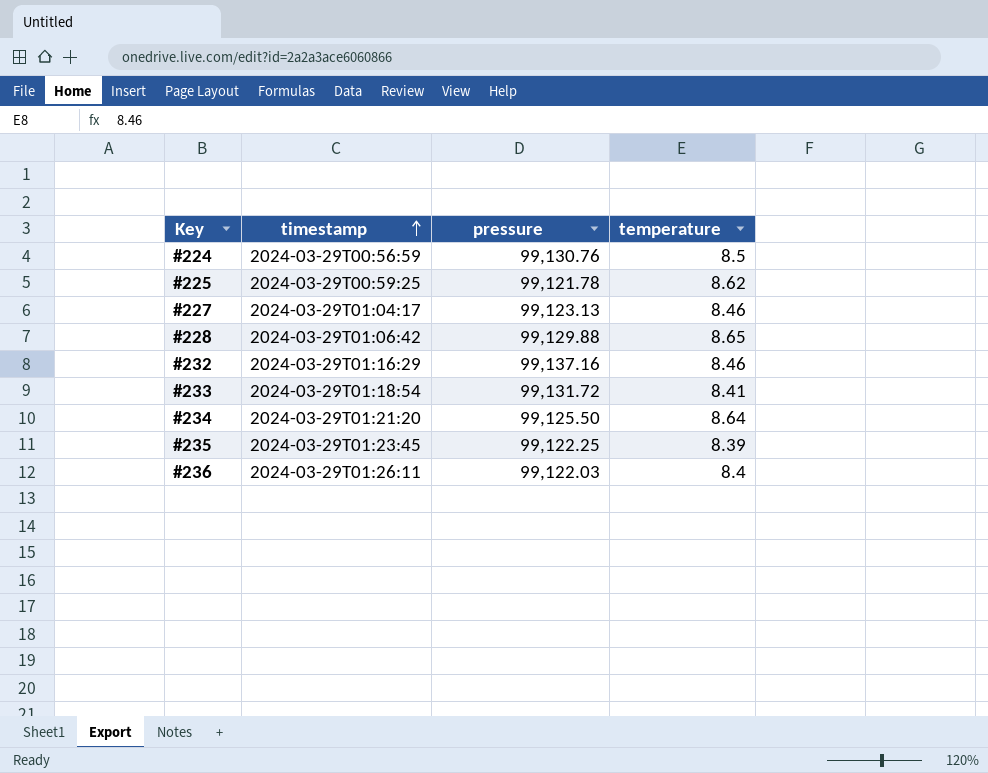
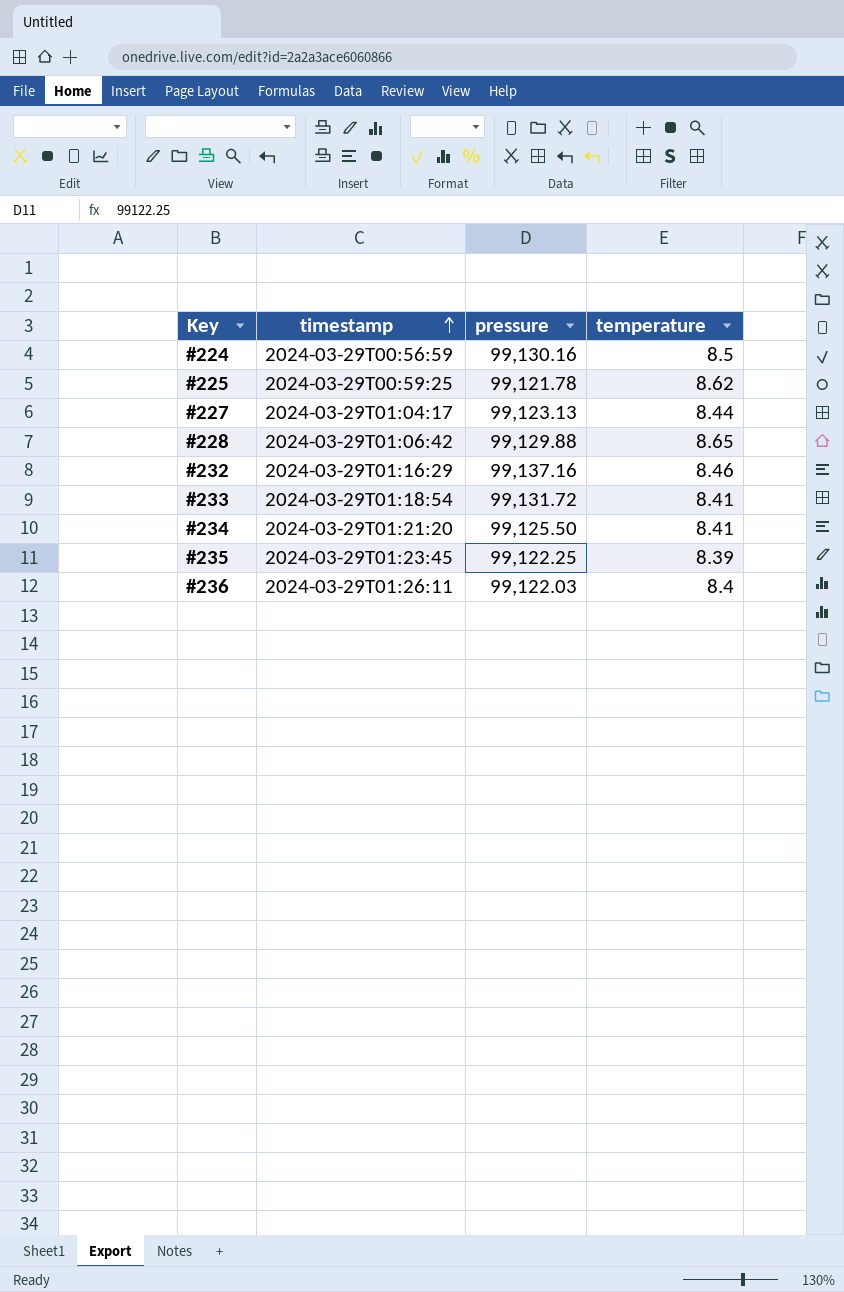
#224 | pressure: 99,130.76 -> 99,130.16
#227 | temperature: 8.46 -> 8.44
#234 | temperature: 8.64 -> 8.41

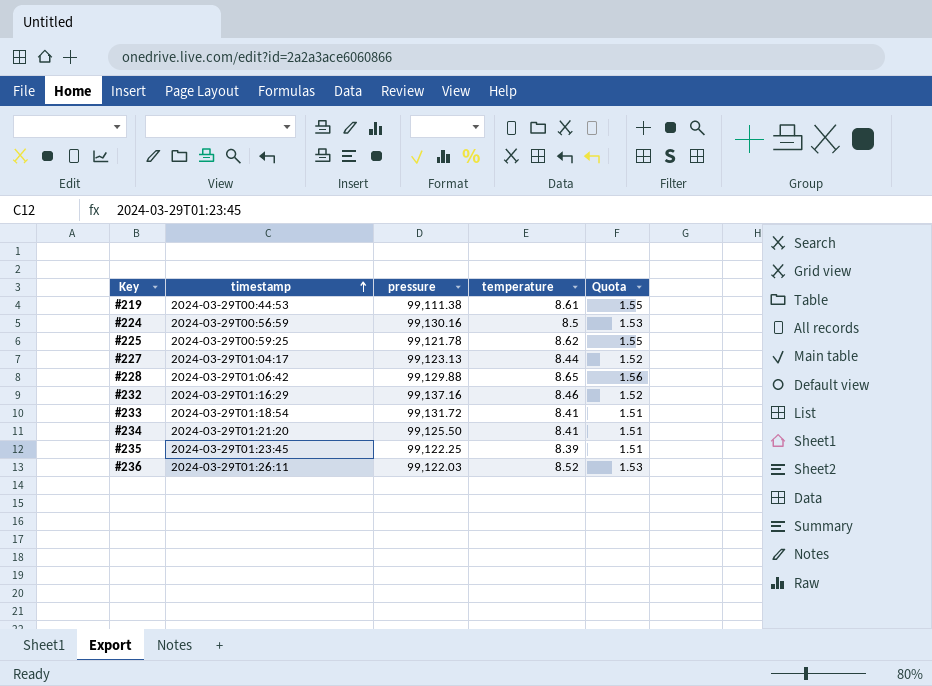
column Quota | formula: none -> [temperature] * 0.18
row #219: none -> 2024-03-29T00:44:53 | 99,111.38 | 8.61 | 1.55
#236 | temperature: 8.4 -> 8.52

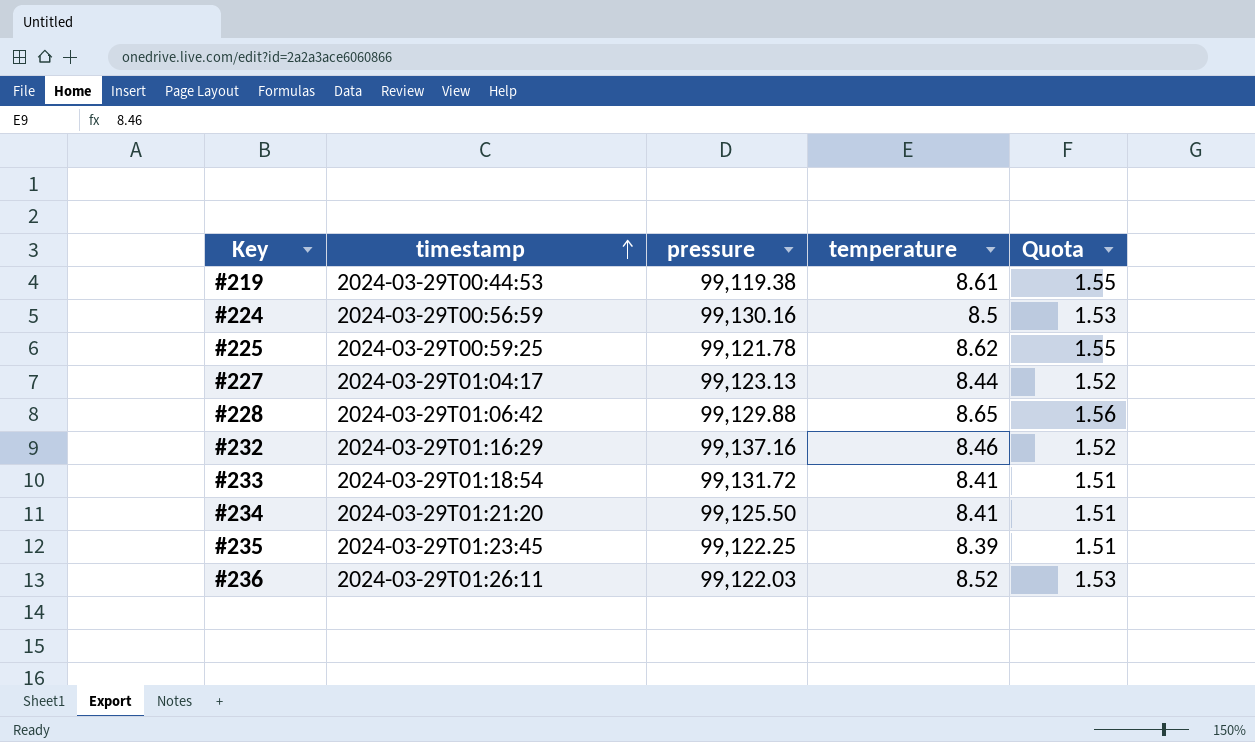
#219 | pressure: 99,111.38 -> 99,119.38

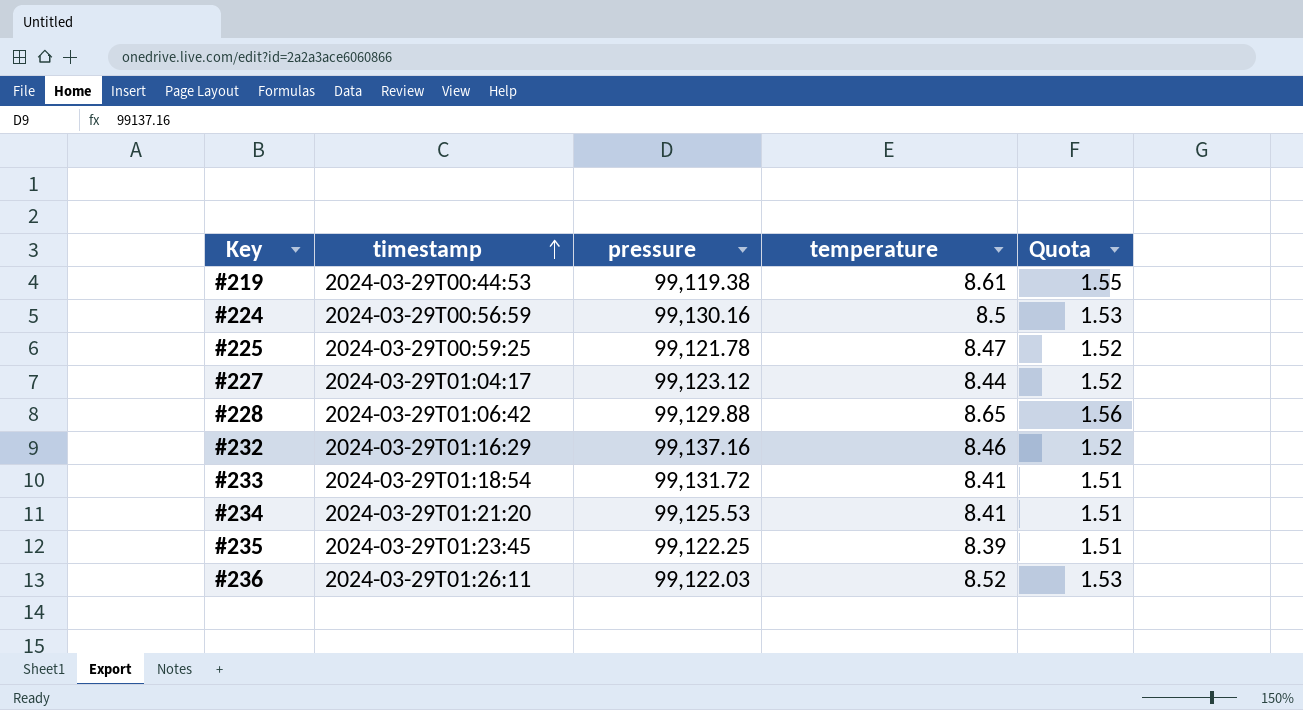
#225 | temperature: 8.62 -> 8.47
#225 | Quota: 1.55 -> 1.52
#227 | pressure: 99,123.13 -> 99,123.12
#234 | pressure: 99,125.50 -> 99,125.53

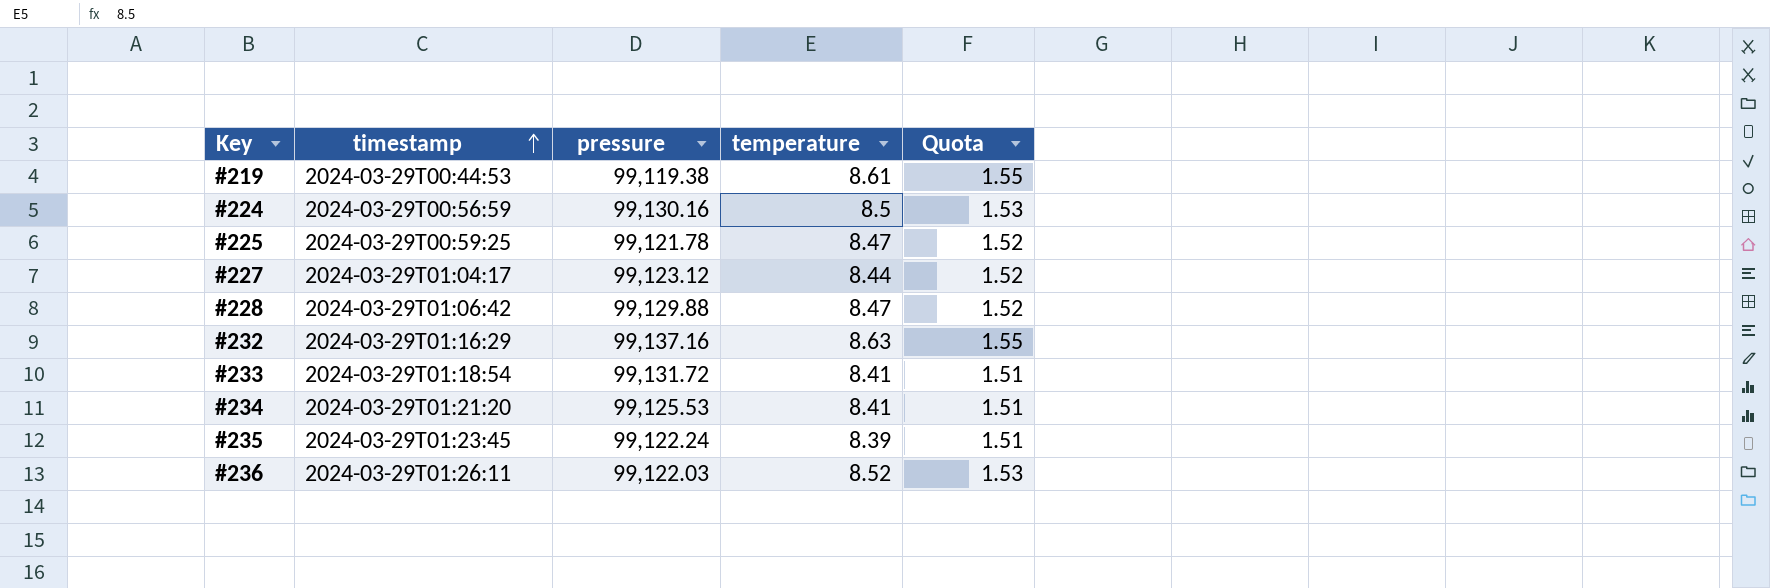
#228 | temperature: 8.65 -> 8.47
#228 | Quota: 1.56 -> 1.52
#232 | temperature: 8.46 -> 8.63
#232 | Quota: 1.52 -> 1.55
#235 | pressure: 99,122.25 -> 99,122.24

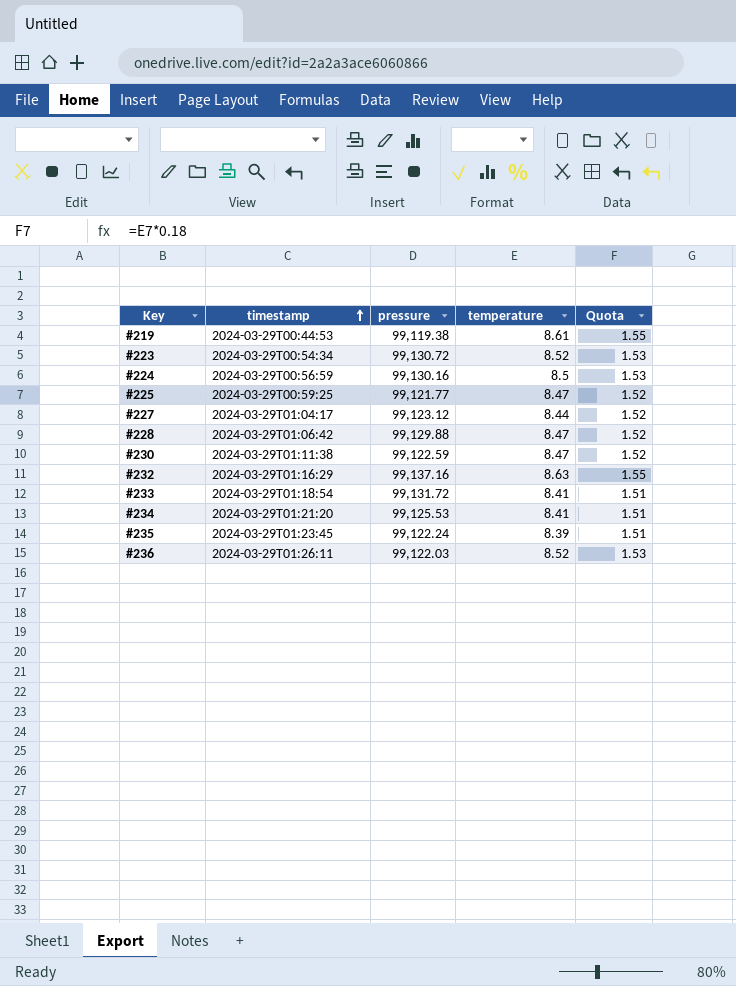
row #223: none -> 2024-03-29T00:54:34 | 99,130.72 | 8.52 | 1.53
#225 | pressure: 99,121.78 -> 99,121.77
row #230: none -> 2024-03-29T01:11:38 | 99,122.59 | 8.47 | 1.52

